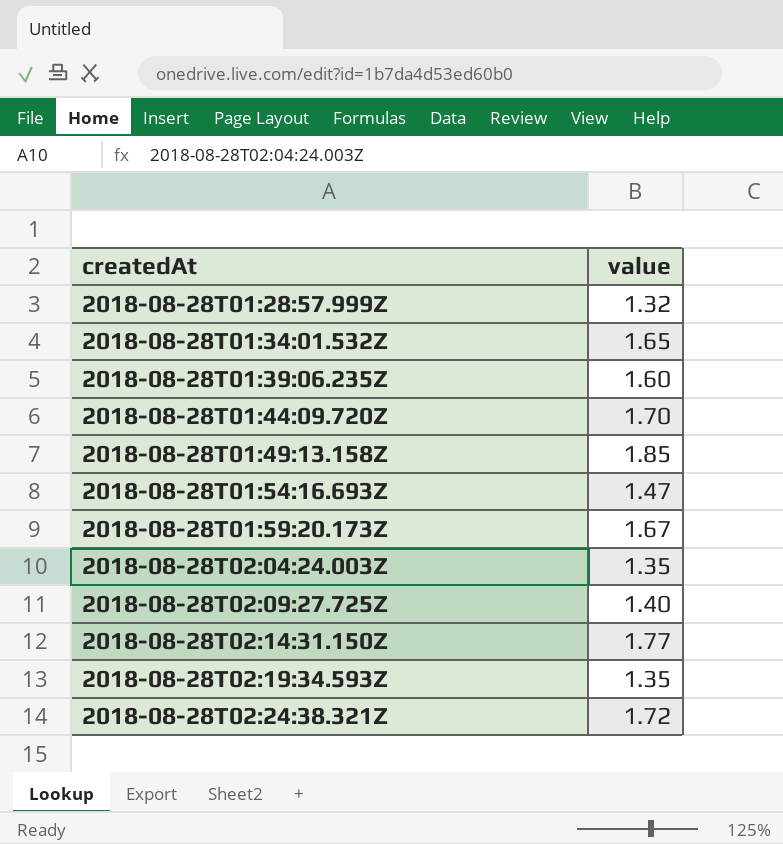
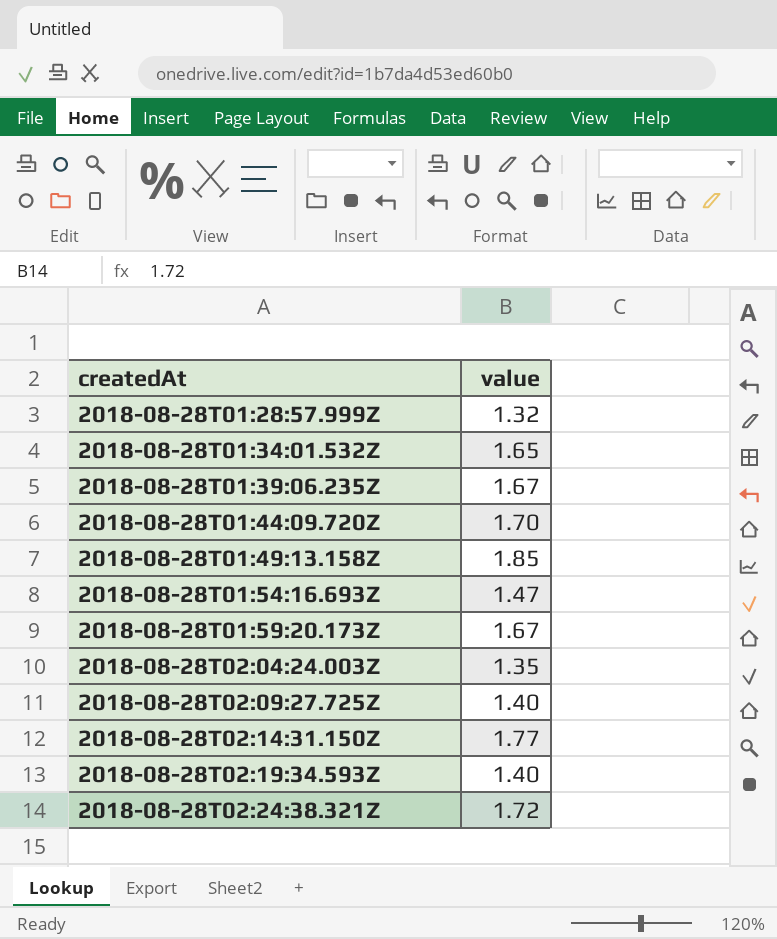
2018-08-28T01:39:06.235Z | value: 1.60 -> 1.67
2018-08-28T02:19:34.593Z | value: 1.35 -> 1.40

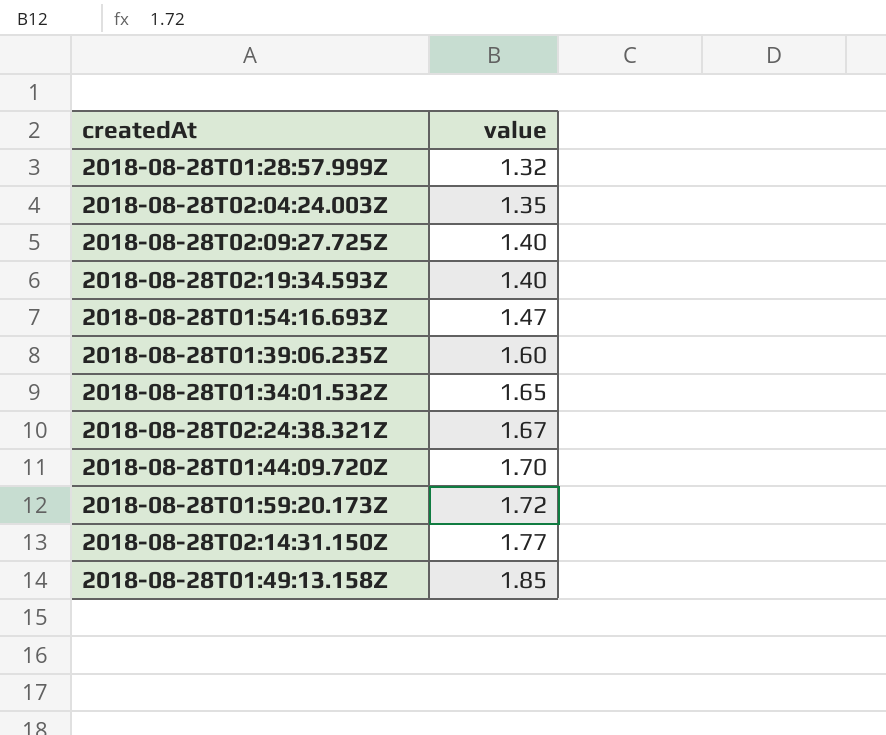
row order: createdAt ascending -> value ascending
2018-08-28T01:39:06.235Z | value: 1.67 -> 1.60
2018-08-28T02:24:38.321Z | value: 1.72 -> 1.67
2018-08-28T01:59:20.173Z | value: 1.67 -> 1.72

